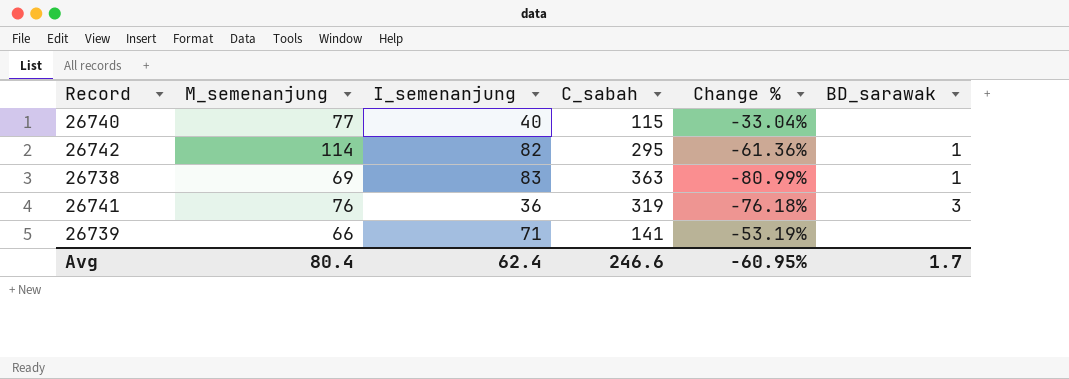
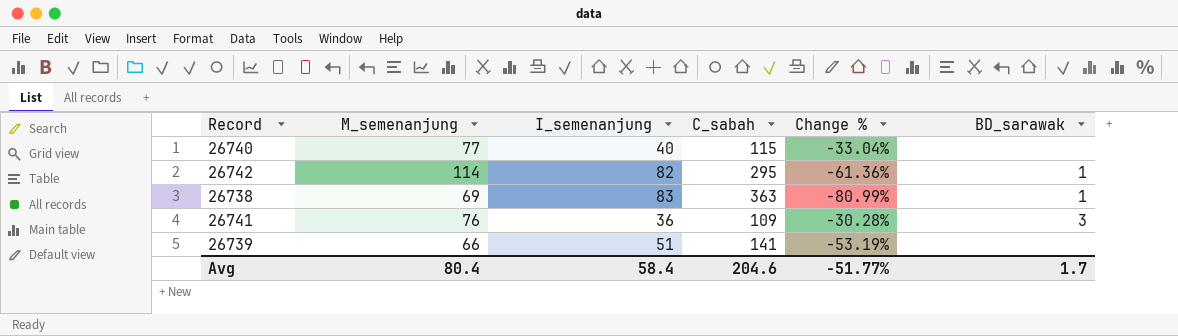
26741 | C_sabah: 319 -> 109
26741 | Change %: -76.18% -> -30.28%
26739 | I_semenanjung: 71 -> 51
Avg | I_semenanjung: 62.4 -> 58.4
Avg | C_sabah: 246.6 -> 204.6
Avg | Change %: -60.95% -> -51.77%

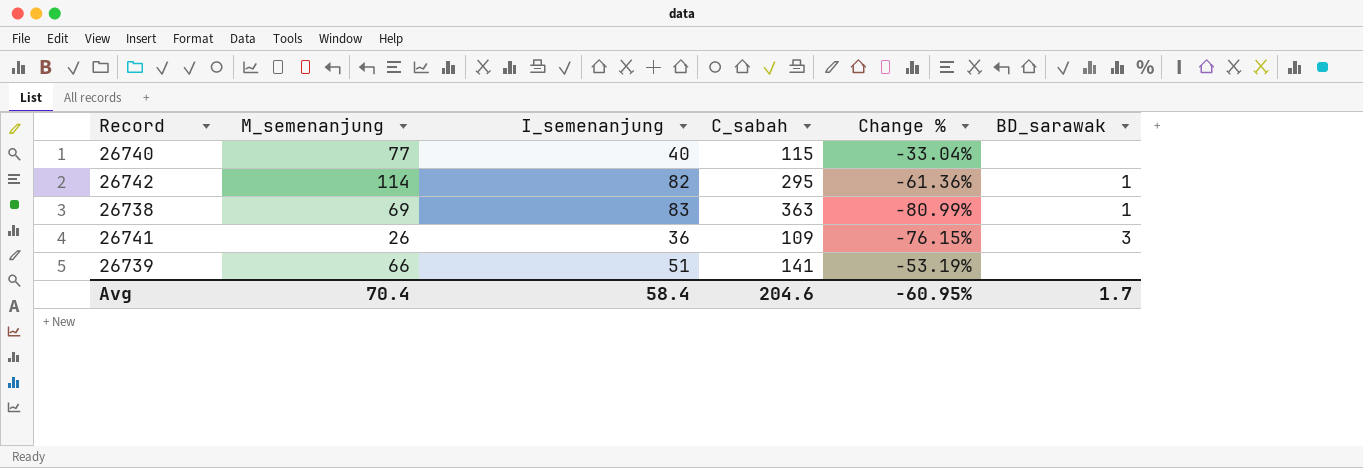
26741 | M_semenanjung: 76 -> 26
26741 | Change %: -30.28% -> -76.15%
Avg | M_semenanjung: 80.4 -> 70.4
Avg | Change %: -51.77% -> -60.95%

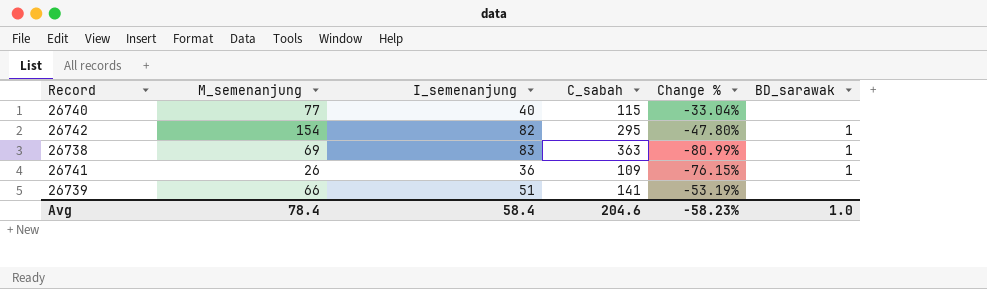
26742 | M_semenanjung: 114 -> 154
26742 | Change %: -61.36% -> -47.80%
26741 | BD_sarawak: 3 -> 1
Avg | M_semenanjung: 70.4 -> 78.4
Avg | Change %: -60.95% -> -58.23%
Avg | BD_sarawak: 1.7 -> 1.0

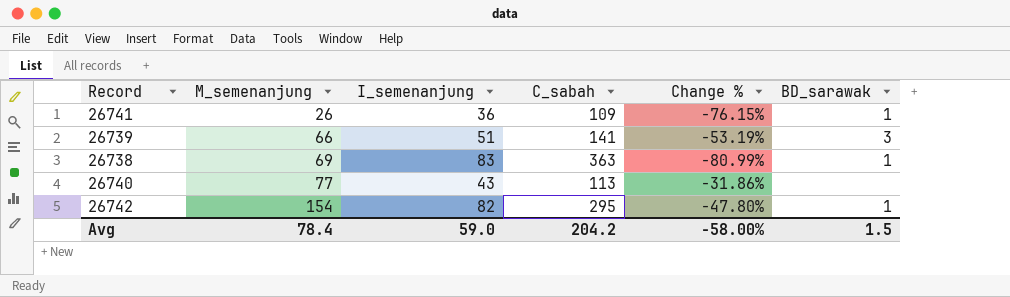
row order: none -> M_semenanjung ascending
26739 | BD_sarawak: none -> 3
26740 | I_semenanjung: 40 -> 43
26740 | C_sabah: 115 -> 113
26740 | Change %: -33.04% -> -31.86%
Avg | I_semenanjung: 58.4 -> 59.0
Avg | C_sabah: 204.6 -> 204.2
Avg | Change %: -58.23% -> -58.00%
Avg | BD_sarawak: 1.0 -> 1.5

